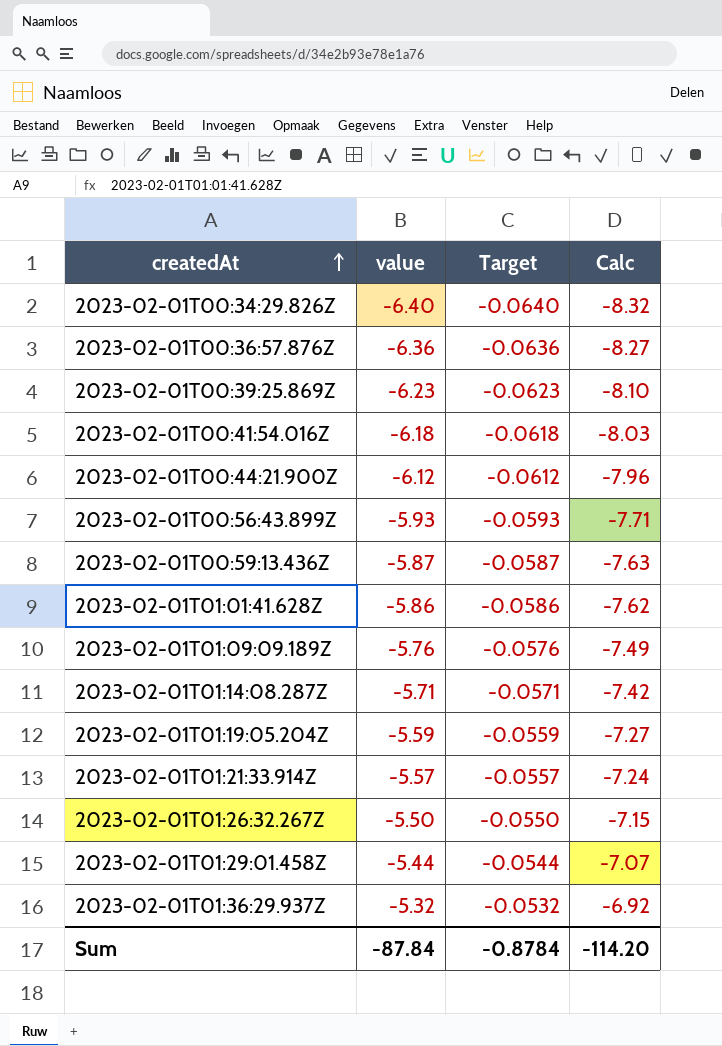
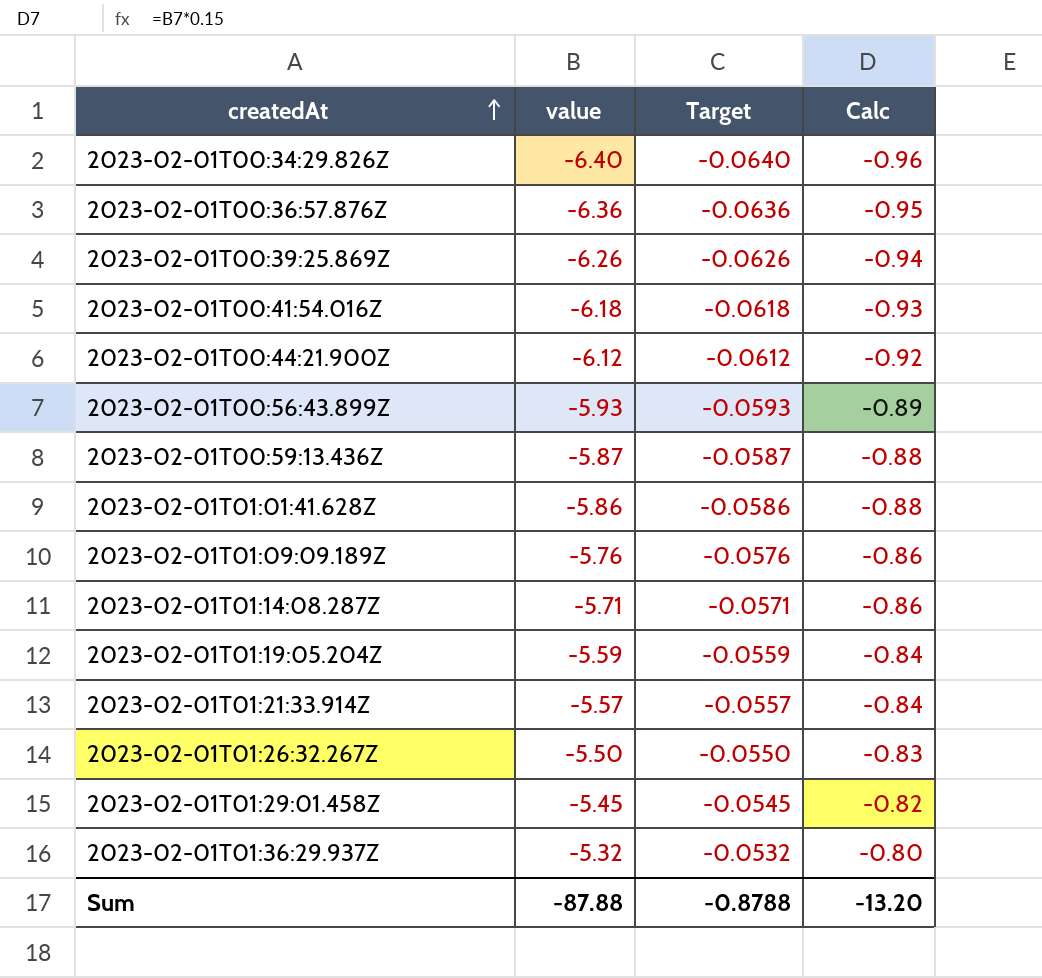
column Calc | formula: [value] * 1.3 -> [value] * 0.15
2023-02-01T00:39:25.869Z | value: -6.23 -> -6.26
2023-02-01T00:39:25.869Z | Target: -0.0623 -> -0.0626
2023-02-01T01:29:01.458Z | value: -5.44 -> -5.45
2023-02-01T01:29:01.458Z | Target: -0.0544 -> -0.0545
Sum | value: -87.84 -> -87.88
Sum | Target: -0.8784 -> -0.8788
Sum | Calc: -114.20 -> -13.20

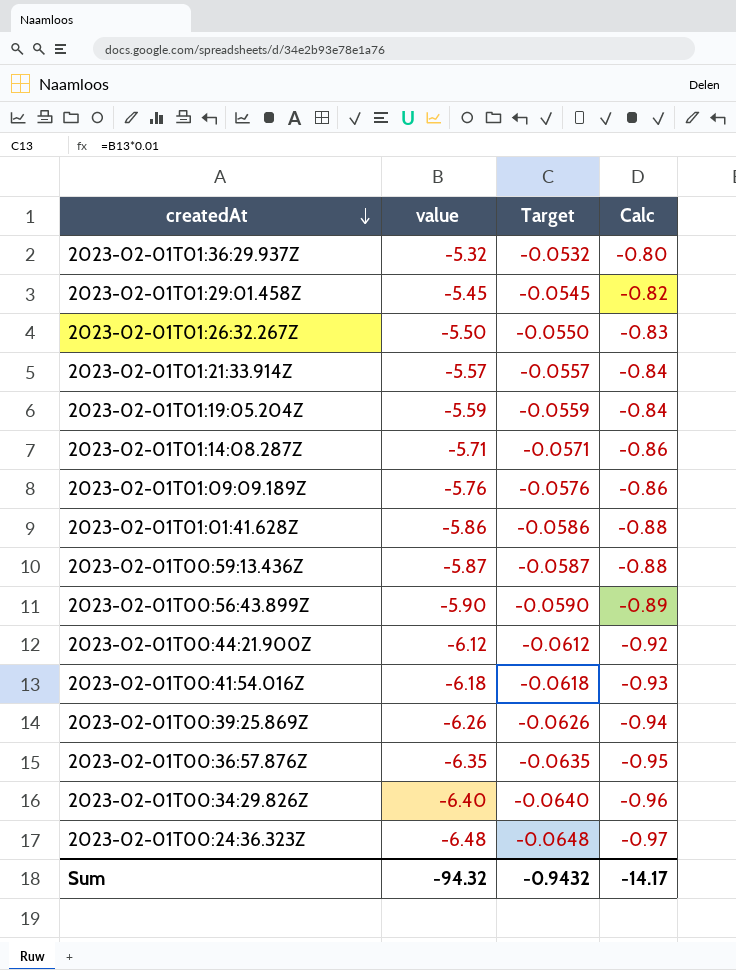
row order: createdAt ascending -> createdAt descending
2023-02-01T00:56:43.899Z | value: -5.93 -> -5.90
2023-02-01T00:56:43.899Z | Target: -0.0593 -> -0.0590
2023-02-01T00:36:57.876Z | value: -6.36 -> -6.35
2023-02-01T00:36:57.876Z | Target: -0.0636 -> -0.0635
row 2023-02-01T00:24:36.323Z: none -> -6.48 | -0.0648 | -0.97
Sum | value: -87.88 -> -94.32
Sum | Target: -0.8788 -> -0.9432
Sum | Calc: -13.20 -> -14.17

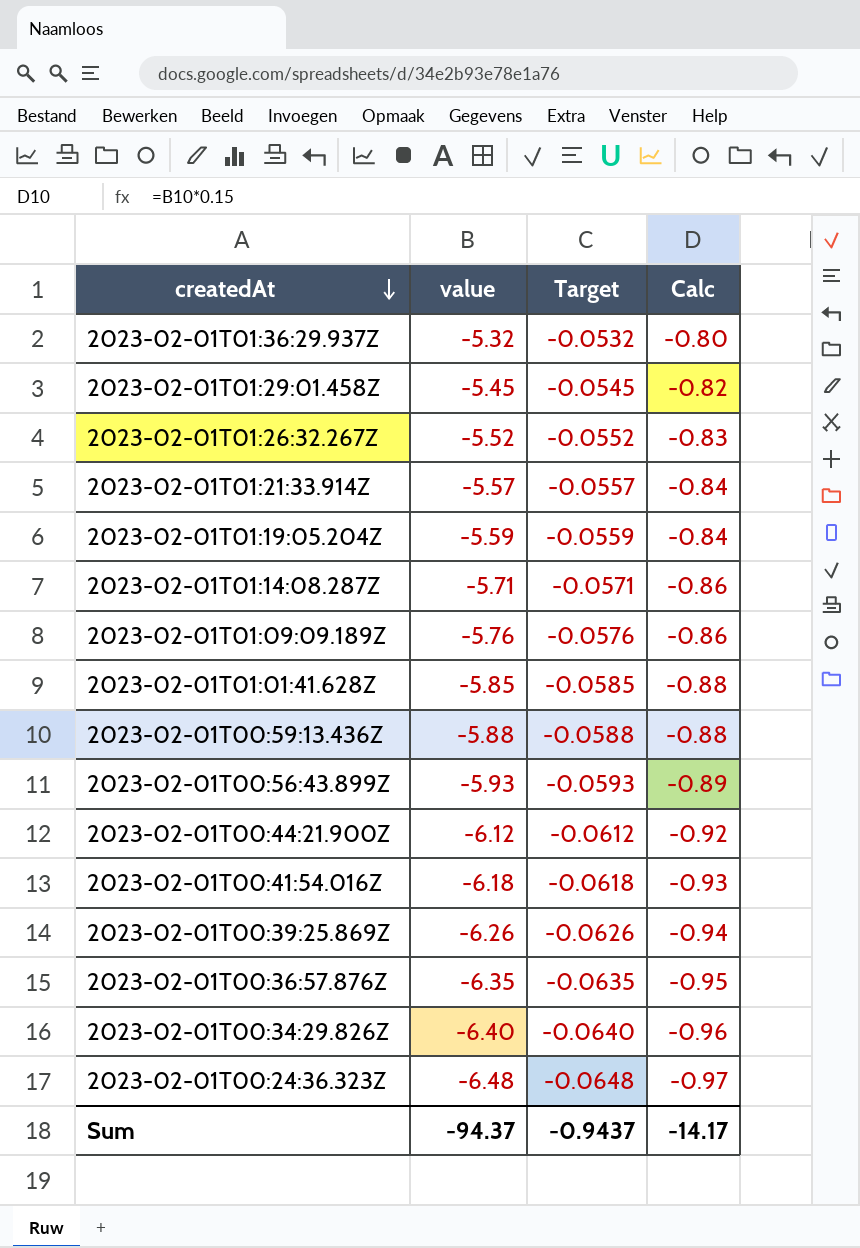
2023-02-01T01:26:32.267Z | value: -5.50 -> -5.52
2023-02-01T01:26:32.267Z | Target: -0.0550 -> -0.0552
2023-02-01T01:01:41.628Z | value: -5.86 -> -5.85
2023-02-01T01:01:41.628Z | Target: -0.0586 -> -0.0585
2023-02-01T00:59:13.436Z | value: -5.87 -> -5.88
2023-02-01T00:59:13.436Z | Target: -0.0587 -> -0.0588
2023-02-01T00:56:43.899Z | value: -5.90 -> -5.93
2023-02-01T00:56:43.899Z | Target: -0.0590 -> -0.0593
Sum | value: -94.32 -> -94.37
Sum | Target: -0.9432 -> -0.9437

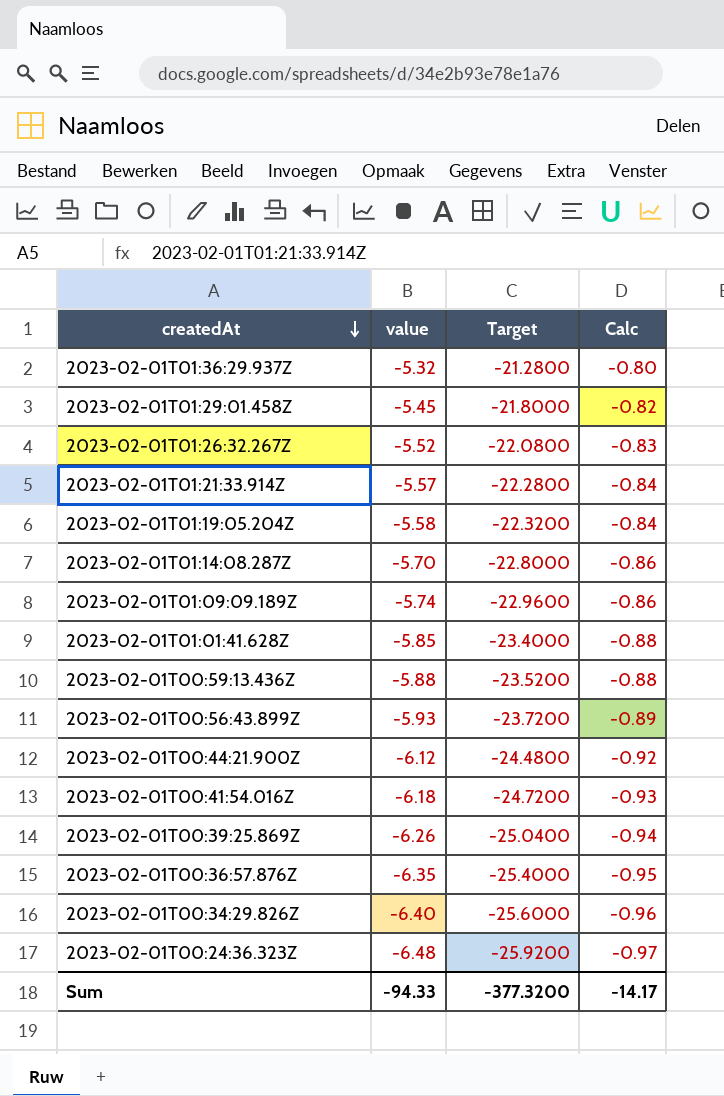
column Target | formula: [value] * 0.01 -> [value] * 4
2023-02-01T01:19:05.204Z | value: -5.59 -> -5.58
2023-02-01T01:14:08.287Z | value: -5.71 -> -5.70
2023-02-01T01:09:09.189Z | value: -5.76 -> -5.74
Sum | value: -94.37 -> -94.33
Sum | Target: -0.9437 -> -377.3200

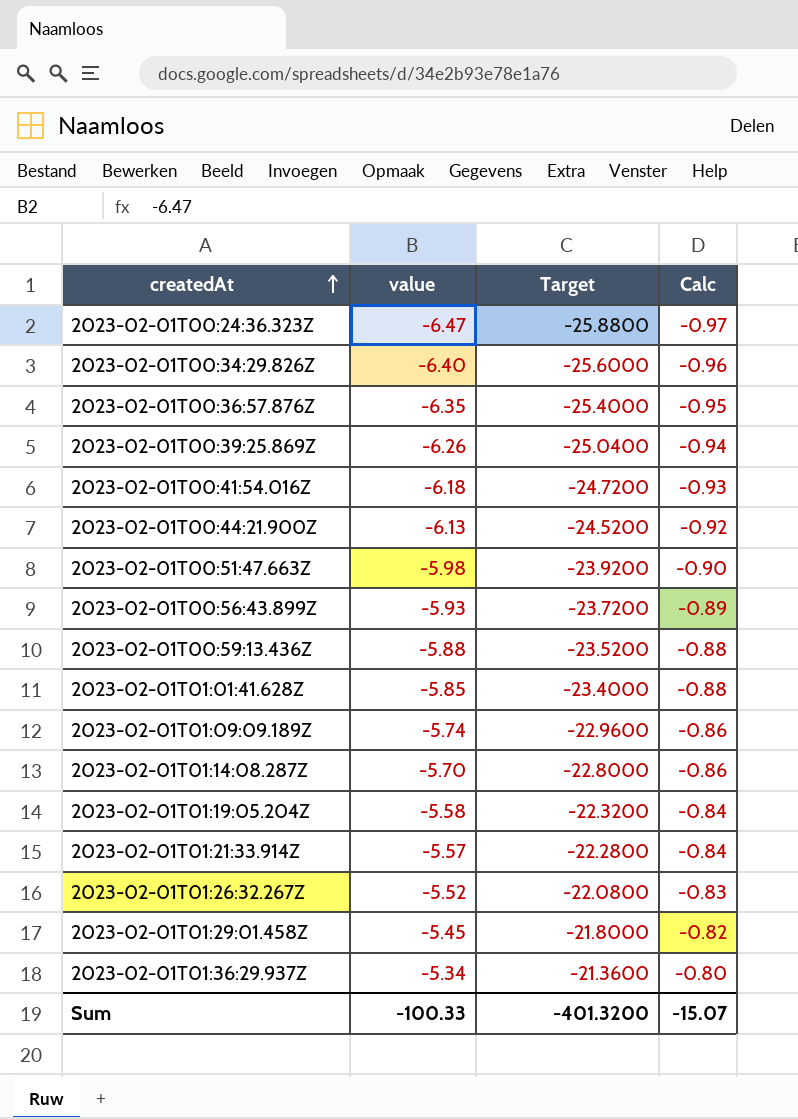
row order: createdAt descending -> createdAt ascending
2023-02-01T00:24:36.323Z | value: -6.48 -> -6.47
2023-02-01T00:24:36.323Z | Target: -25.9200 -> -25.8800
2023-02-01T00:44:21.900Z | value: -6.12 -> -6.13
2023-02-01T00:44:21.900Z | Target: -24.4800 -> -24.5200
row 2023-02-01T00:51:47.663Z: none -> -5.98 | -23.9200 | -0.90
2023-02-01T01:36:29.937Z | value: -5.32 -> -5.34
2023-02-01T01:36:29.937Z | Target: -21.2800 -> -21.3600
Sum | value: -94.33 -> -100.33
Sum | Target: -377.3200 -> -401.3200
Sum | Calc: -14.17 -> -15.07

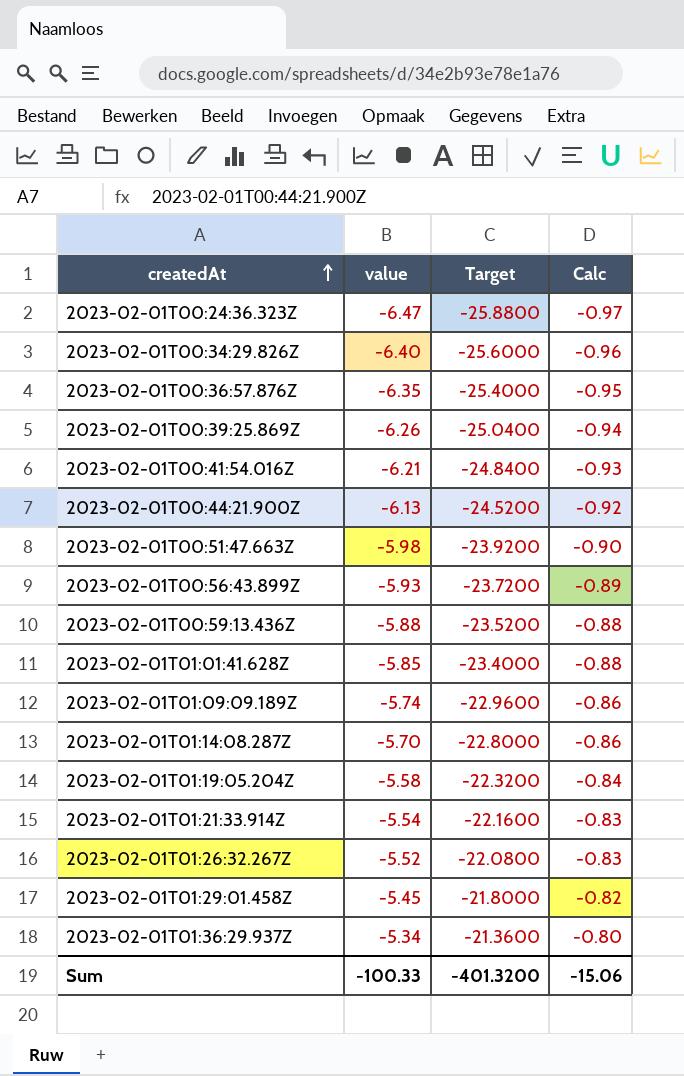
2023-02-01T00:41:54.016Z | value: -6.18 -> -6.21
2023-02-01T00:41:54.016Z | Target: -24.7200 -> -24.8400
2023-02-01T01:21:33.914Z | value: -5.57 -> -5.54
2023-02-01T01:21:33.914Z | Target: -22.2800 -> -22.1600
2023-02-01T01:21:33.914Z | Calc: -0.84 -> -0.83
Sum | Calc: -15.07 -> -15.06

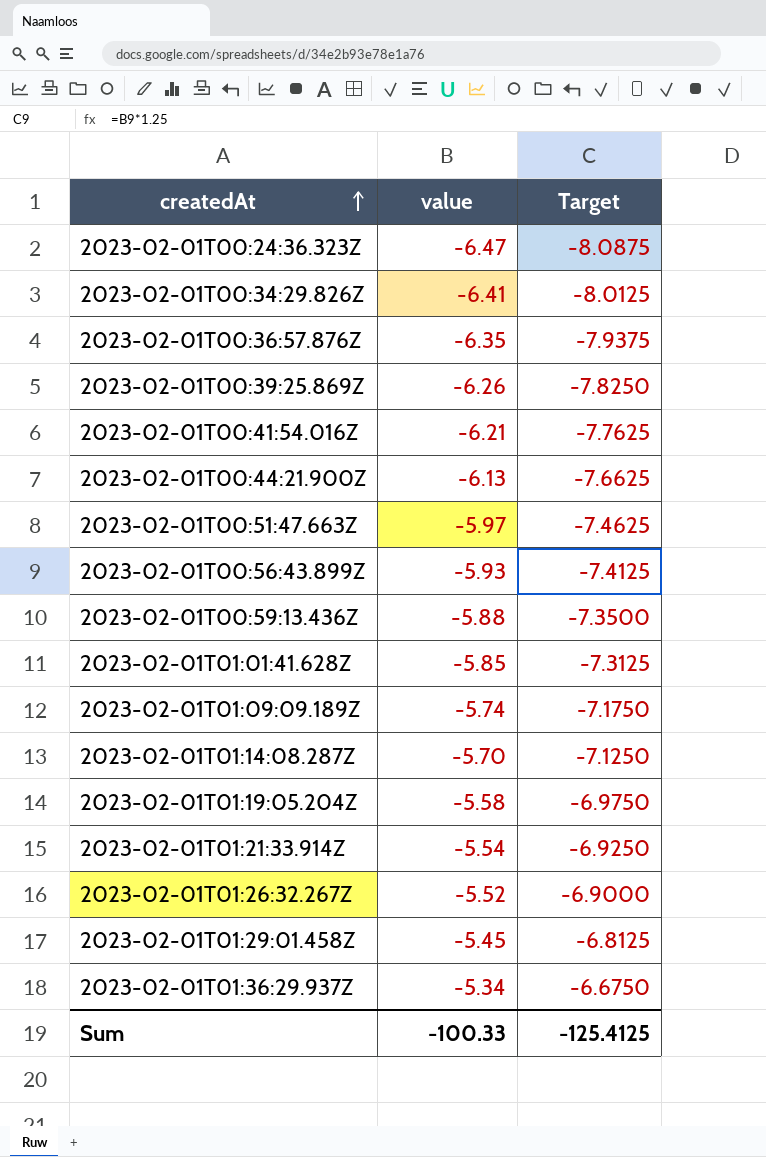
column Calc | formula: [value] * 0.15 -> none
column Target | formula: [value] * 4 -> [value] * 1.25
2023-02-01T00:34:29.826Z | value: -6.40 -> -6.41
2023-02-01T00:51:47.663Z | value: -5.98 -> -5.97
Sum | Target: -401.3200 -> -125.4125

